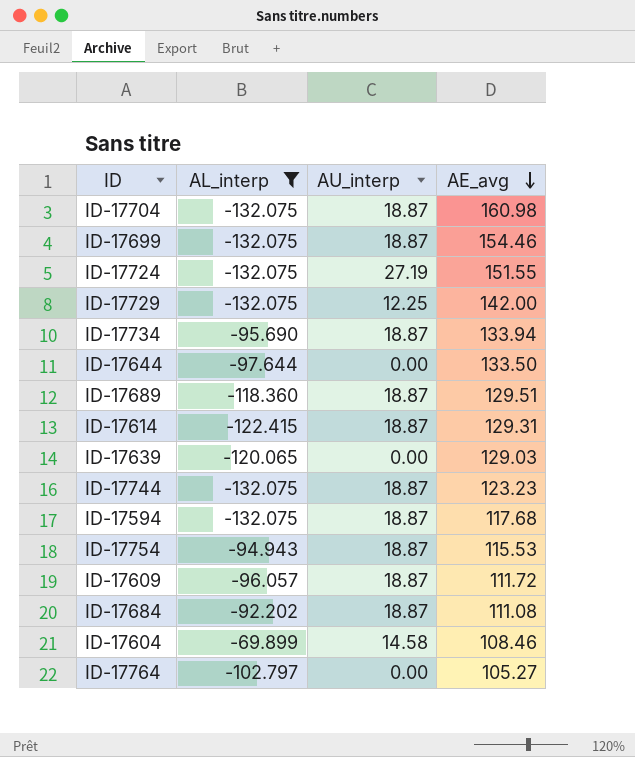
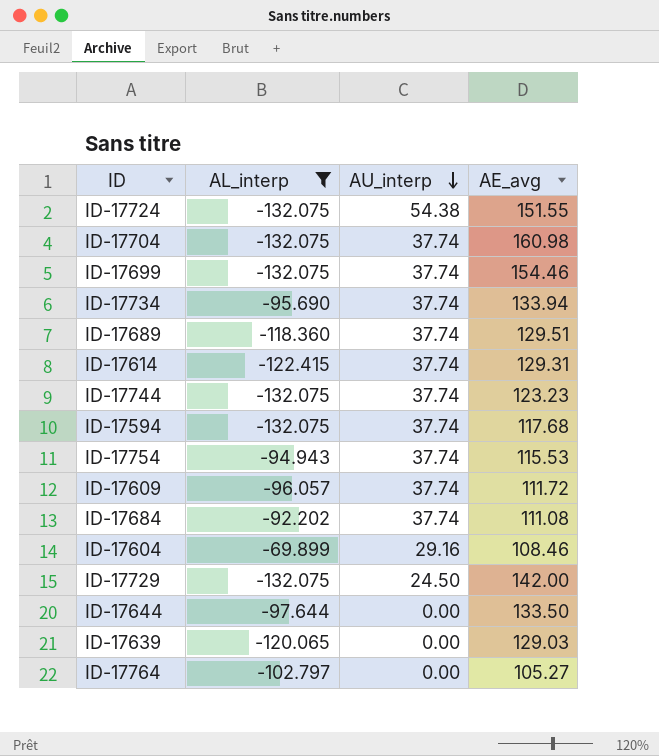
row order: AE_avg descending -> AU_interp descending
ID-17724 | AU_interp: 27.19 -> 54.38
ID-17704 | AU_interp: 18.87 -> 37.74
ID-17699 | AU_interp: 18.87 -> 37.74
ID-17734 | AU_interp: 18.87 -> 37.74
ID-17689 | AU_interp: 18.87 -> 37.74
ID-17614 | AU_interp: 18.87 -> 37.74
ID-17744 | AU_interp: 18.87 -> 37.74
ID-17594 | AU_interp: 18.87 -> 37.74
ID-17754 | AU_interp: 18.87 -> 37.74
ID-17609 | AU_interp: 18.87 -> 37.74
ID-17684 | AU_interp: 18.87 -> 37.74
ID-17604 | AU_interp: 14.58 -> 29.16
ID-17729 | AU_interp: 12.25 -> 24.50

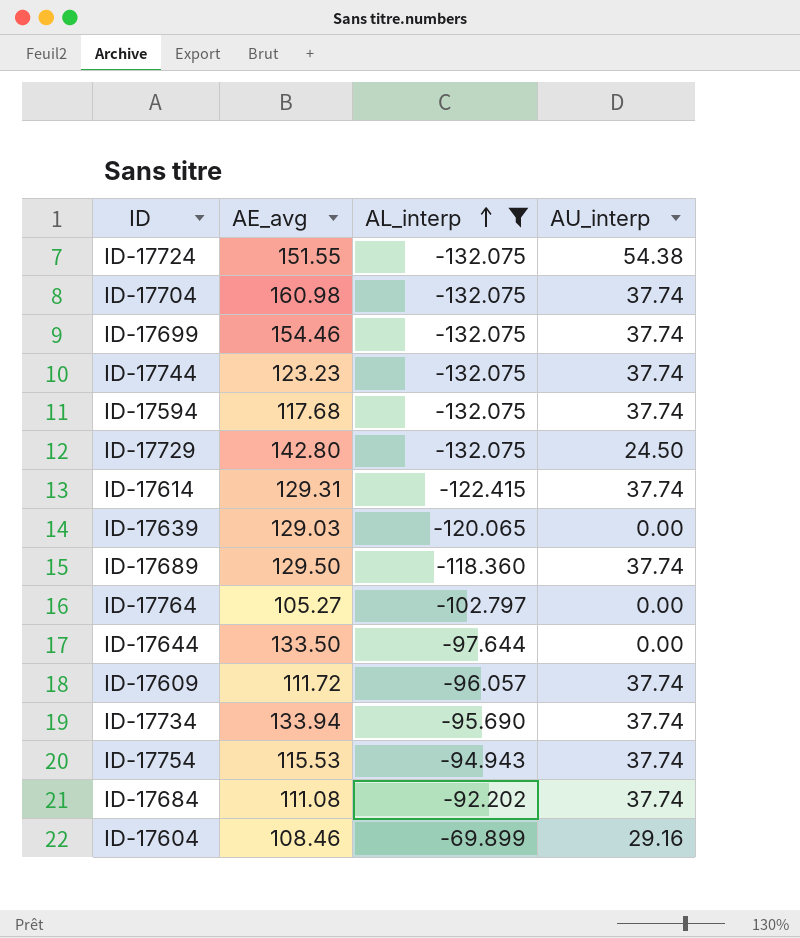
row order: AU_interp descending -> AL_interp ascending
column AE_avg | position: 4 -> 2
ID-17729 | AE_avg: 142.00 -> 142.80
ID-17689 | AE_avg: 129.51 -> 129.50

